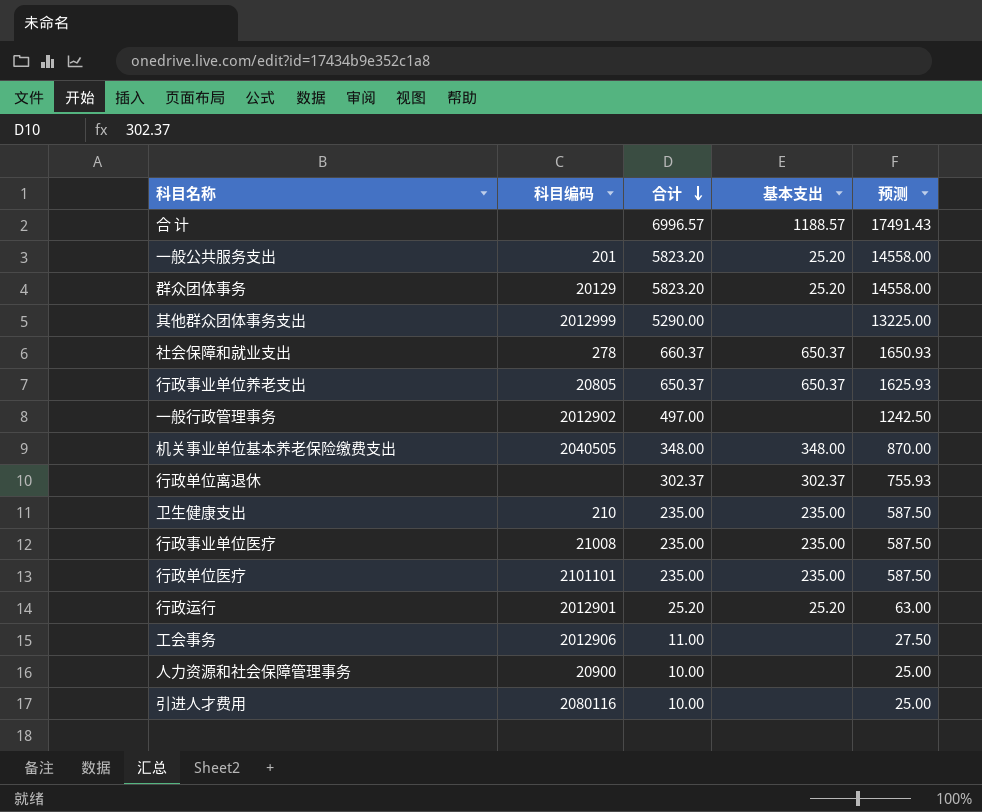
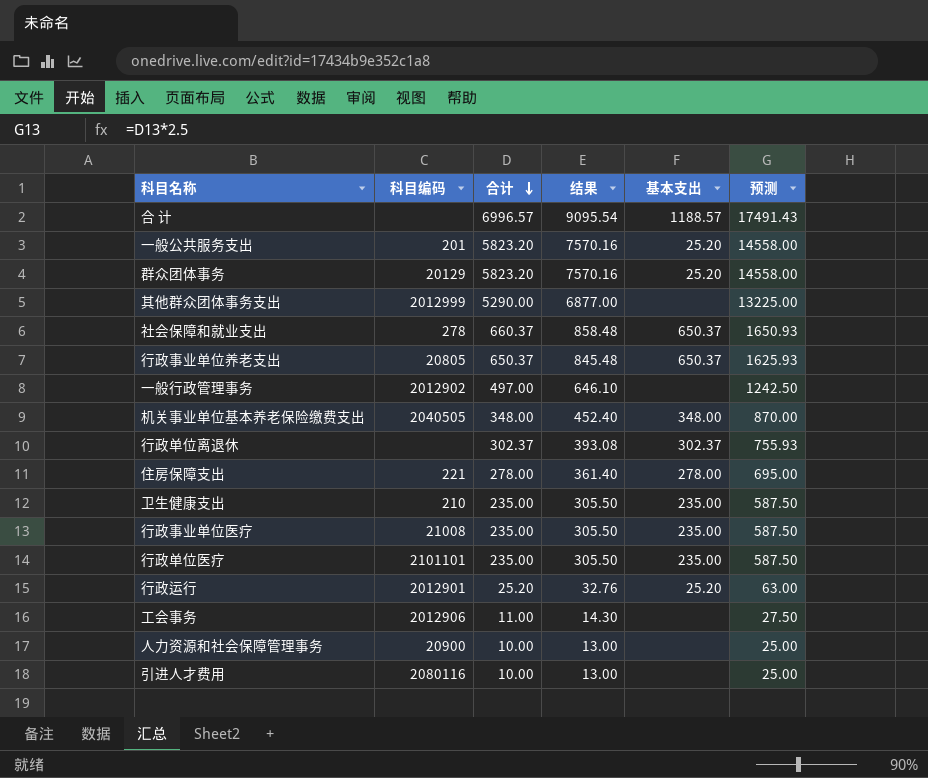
column 结果 | formula: none -> [合计] * 1.3
row 住房保障支出: none -> 221 | 278.00 | 361.40 | 278.00 | 695.00

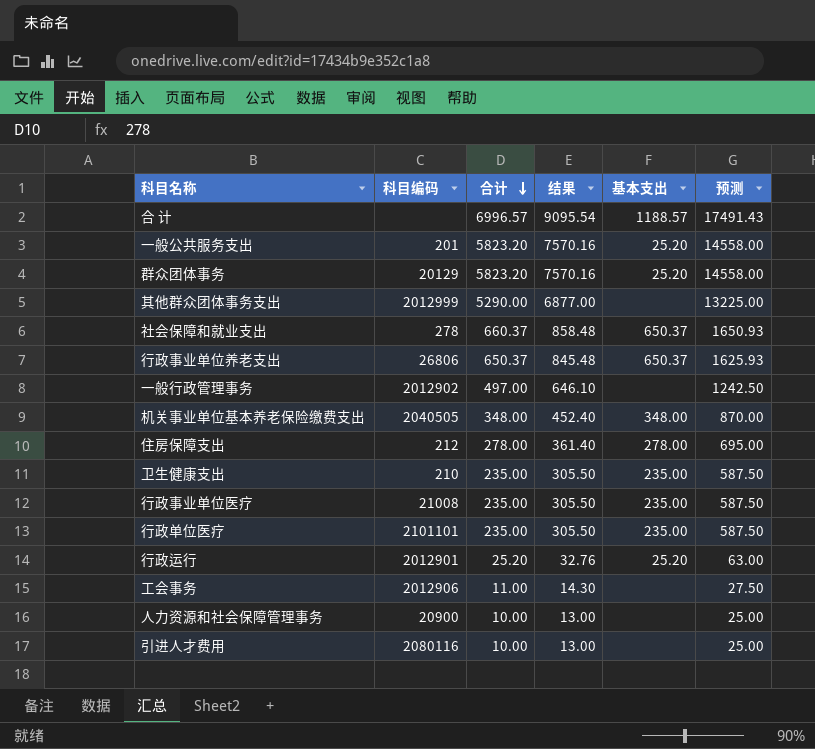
row 行政单位离退休: none | 302.37 | 393.08 | 302.37 | 755.93 -> none
行政事业单位养老支出 | 科目编码: 20805 -> 26806
住房保障支出 | 科目编码: 221 -> 212

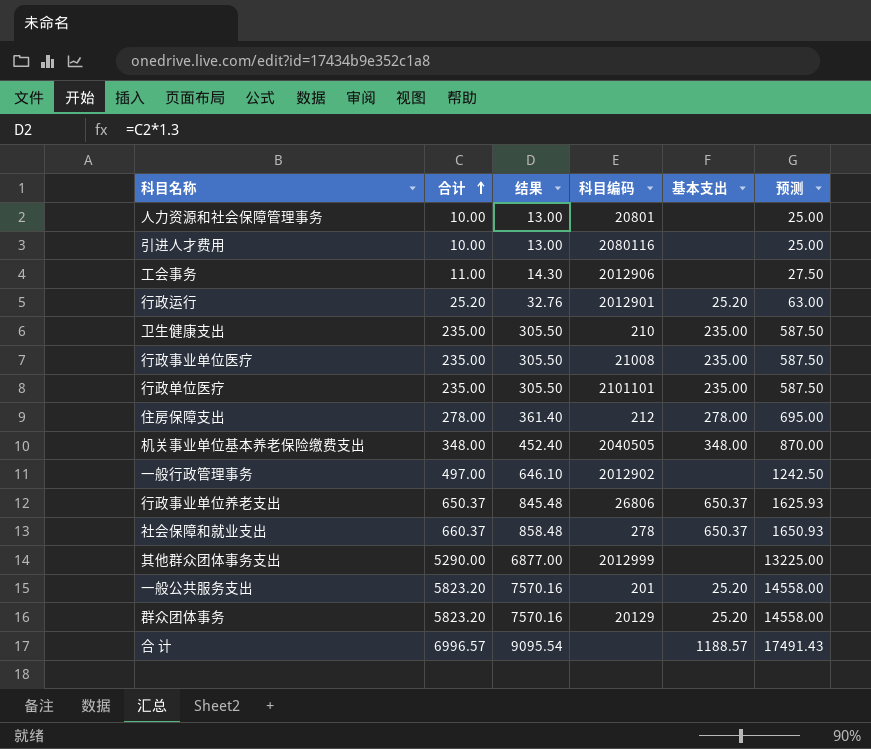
row order: 合计 descending -> 合计 ascending
column 科目编码 | position: 2 -> 4
人力资源和社会保障管理事务 | 科目编码: 20900 -> 20801

